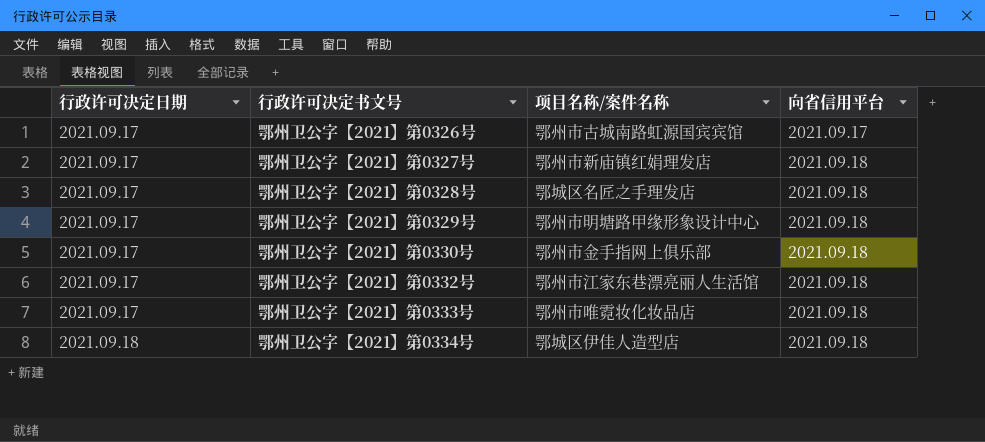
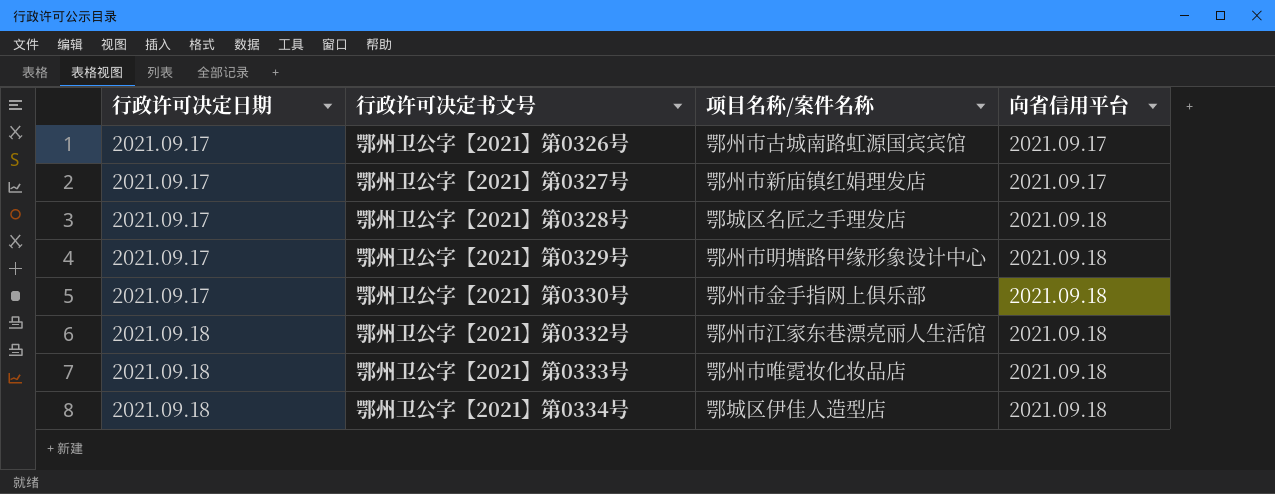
鄂州卫公字【2021】第0327号 | 向省信用平台: 2021.09.18 -> 2021.09.17
鄂州卫公字【2021】第0332号 | 行政许可决定日期: 2021.09.17 -> 2021.09.18
鄂州卫公字【2021】第0333号 | 行政许可决定日期: 2021.09.17 -> 2021.09.18

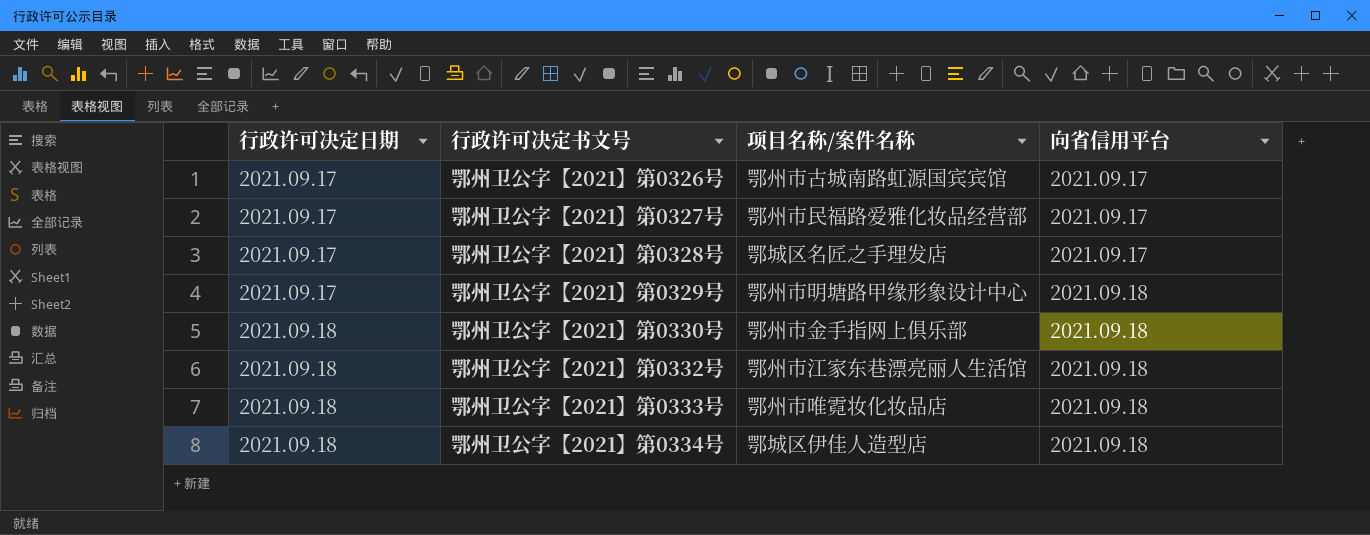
鄂州卫公字【2021】第0327号 | 项目名称/案件名称: 鄂州市新庙镇红娟理发店 -> 鄂州市民福路爱雅化妆品经营部
鄂州卫公字【2021】第0328号 | 向省信用平台: 2021.09.18 -> 2021.09.17
鄂州卫公字【2021】第0330号 | 行政许可决定日期: 2021.09.17 -> 2021.09.18

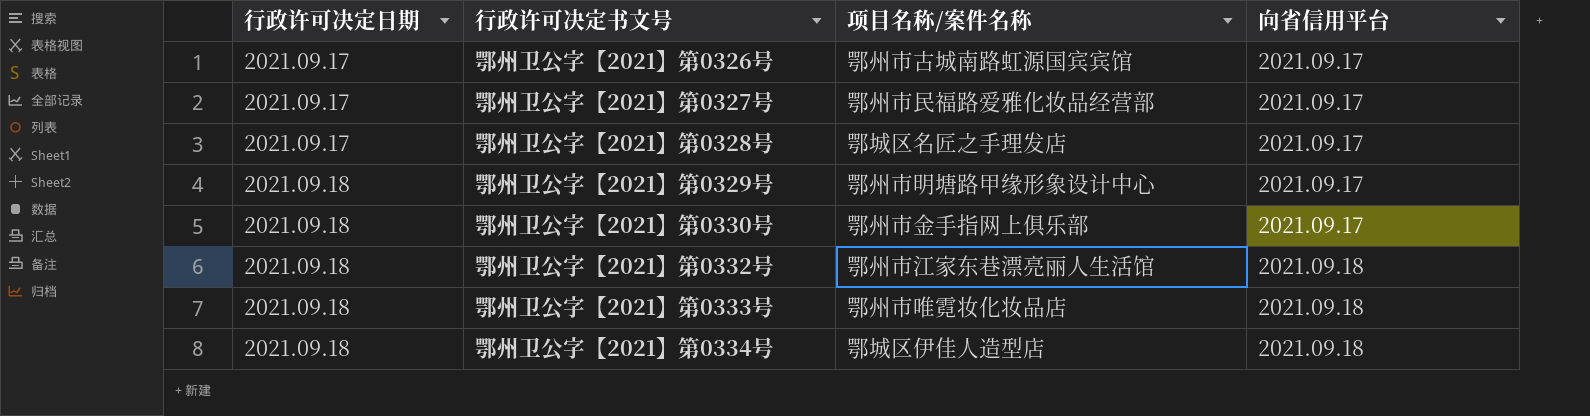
鄂州卫公字【2021】第0329号 | 行政许可决定日期: 2021.09.17 -> 2021.09.18
鄂州卫公字【2021】第0329号 | 向省信用平台: 2021.09.18 -> 2021.09.17
鄂州卫公字【2021】第0330号 | 向省信用平台: 2021.09.18 -> 2021.09.17

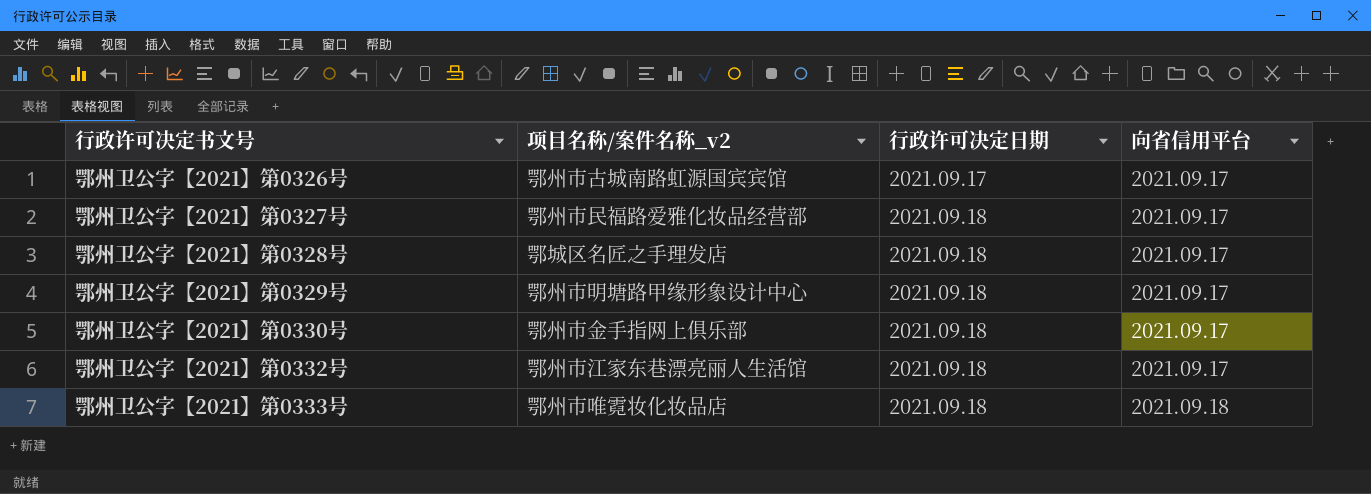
column name: 项目名称/案件名称 -> 项目名称/案件名称_v2
column 行政许可决定日期 | position: 1 -> 3
row 鄂州卫公字【2021】第0334号: 2021.09.18 | 鄂城区伊佳人造型店 | 2021.09.18 -> none
鄂州卫公字【2021】第0327号 | 行政许可决定日期: 2021.09.17 -> 2021.09.18
鄂州卫公字【2021】第0328号 | 行政许可决定日期: 2021.09.17 -> 2021.09.18
鄂州卫公字【2021】第0332号 | 向省信用平台: 2021.09.18 -> 2021.09.17

